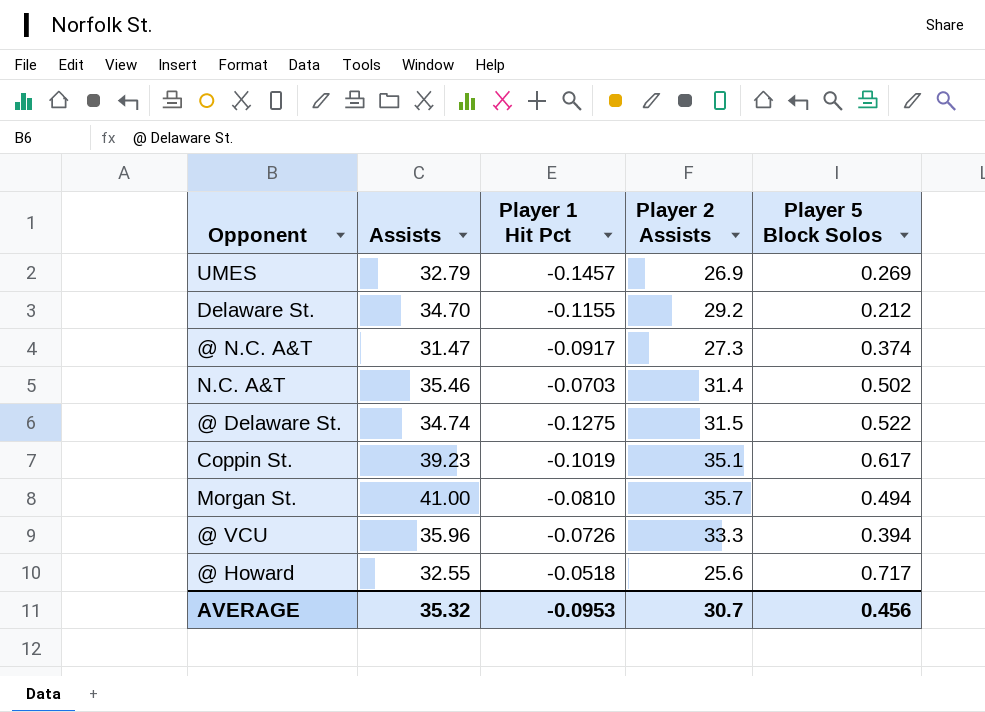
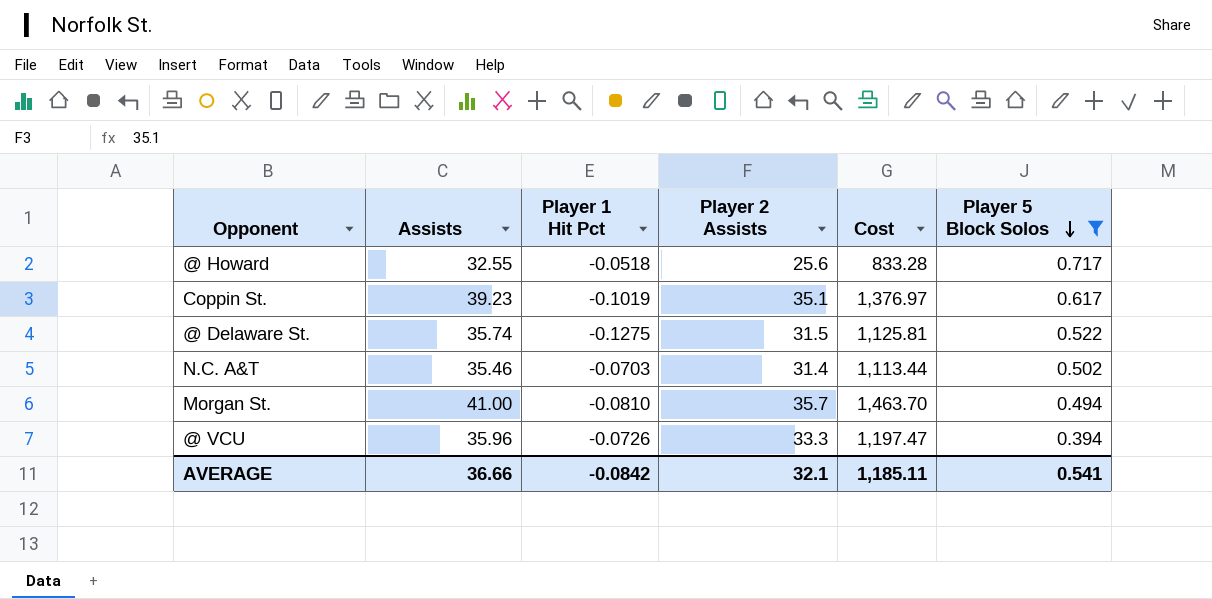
filter: none -> Player 5 Block Solos >= 0.394
row order: none -> Player 5 Block Solos descending
column Cost | formula: none -> [Assists] * [Player 2 Assists]
@ Delaware St. | Assists: 34.74 -> 35.74
AVERAGE | Assists: 35.32 -> 36.66
AVERAGE | Player 1 Hit Pct: -0.0953 -> -0.0842
AVERAGE | Player 2 Assists: 30.7 -> 32.1
AVERAGE | Player 5 Block Solos: 0.456 -> 0.541

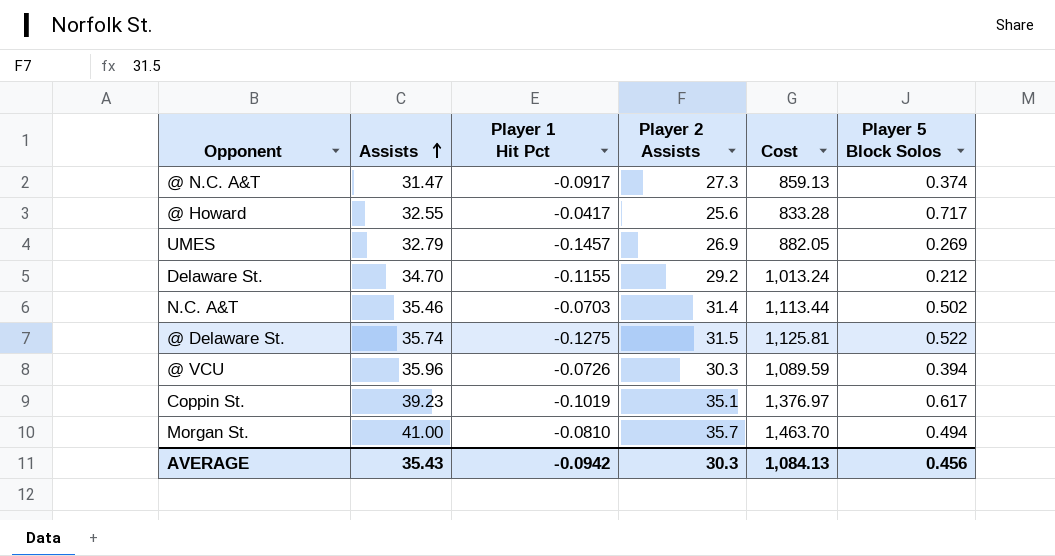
filter: Player 5 Block Solos >= 0.394 -> none
row order: Player 5 Block Solos descending -> Assists ascending
@ Howard | Player 1 Hit Pct: -0.0518 -> -0.0417
@ VCU | Player 2 Assists: 33.3 -> 30.3
@ VCU | Cost: 1,197.47 -> 1,089.59
AVERAGE | Assists: 36.66 -> 35.43
AVERAGE | Player 1 Hit Pct: -0.0842 -> -0.0942
AVERAGE | Player 2 Assists: 32.1 -> 30.3
AVERAGE | Cost: 1,185.11 -> 1,084.13
AVERAGE | Player 5 Block Solos: 0.541 -> 0.456

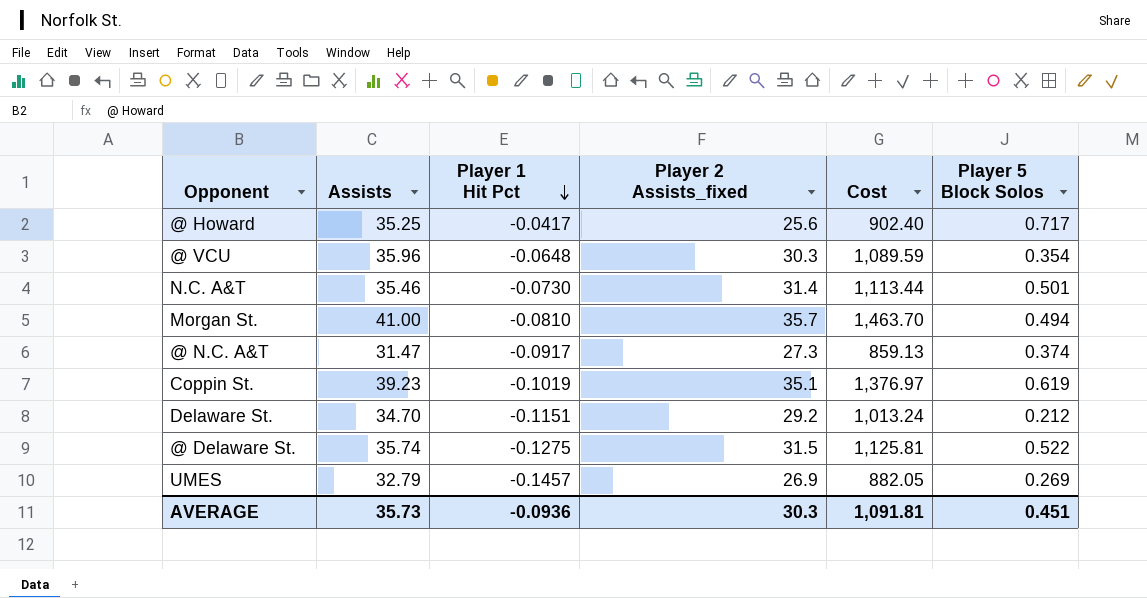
row order: Assists ascending -> Player 1 Hit Pct descending
column name: Player 2 Assists -> Player 2 Assists_fixed
@ Howard | Assists: 32.55 -> 35.25
@ Howard | Cost: 833.28 -> 902.40
@ VCU | Player 1 Hit Pct: -0.0726 -> -0.0648
@ VCU | Player 5 Block Solos: 0.394 -> 0.354
N.C. A&T | Player 1 Hit Pct: -0.0703 -> -0.0730
N.C. A&T | Player 5 Block Solos: 0.502 -> 0.501
Coppin St. | Player 5 Block Solos: 0.617 -> 0.619
Delaware St. | Player 1 Hit Pct: -0.1155 -> -0.1151
AVERAGE | Assists: 35.43 -> 35.73
AVERAGE | Player 1 Hit Pct: -0.0942 -> -0.0936
AVERAGE | Cost: 1,084.13 -> 1,091.81
AVERAGE | Player 5 Block Solos: 0.456 -> 0.451

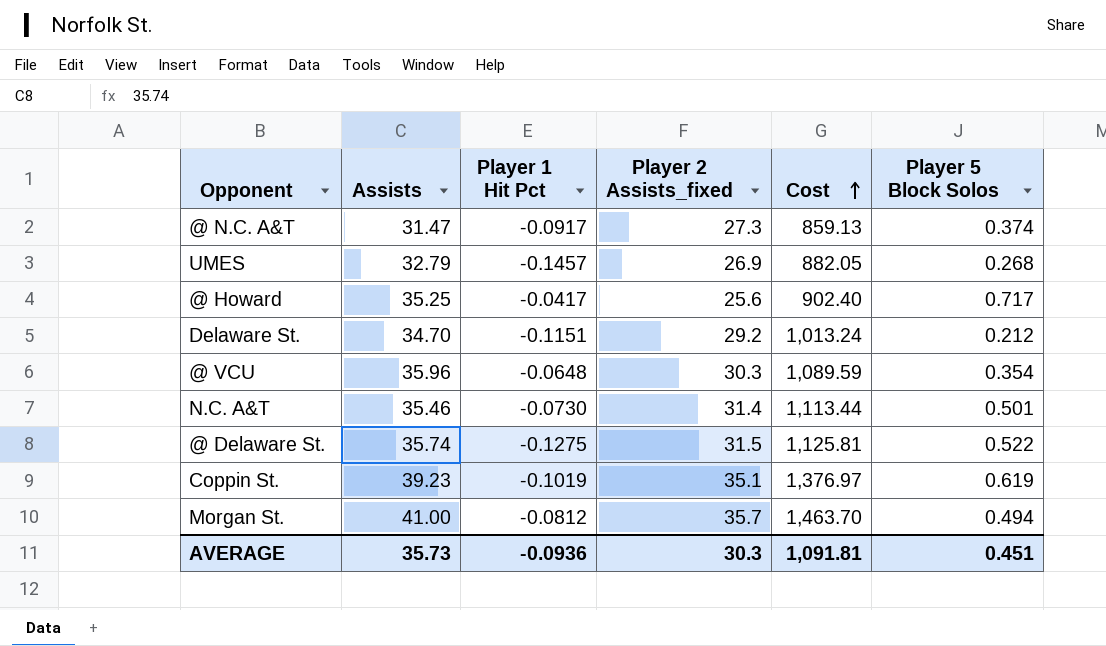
row order: Player 1 Hit Pct descending -> Cost ascending
UMES | Player 5 Block Solos: 0.269 -> 0.268
Morgan St. | Player 1 Hit Pct: -0.0810 -> -0.0812

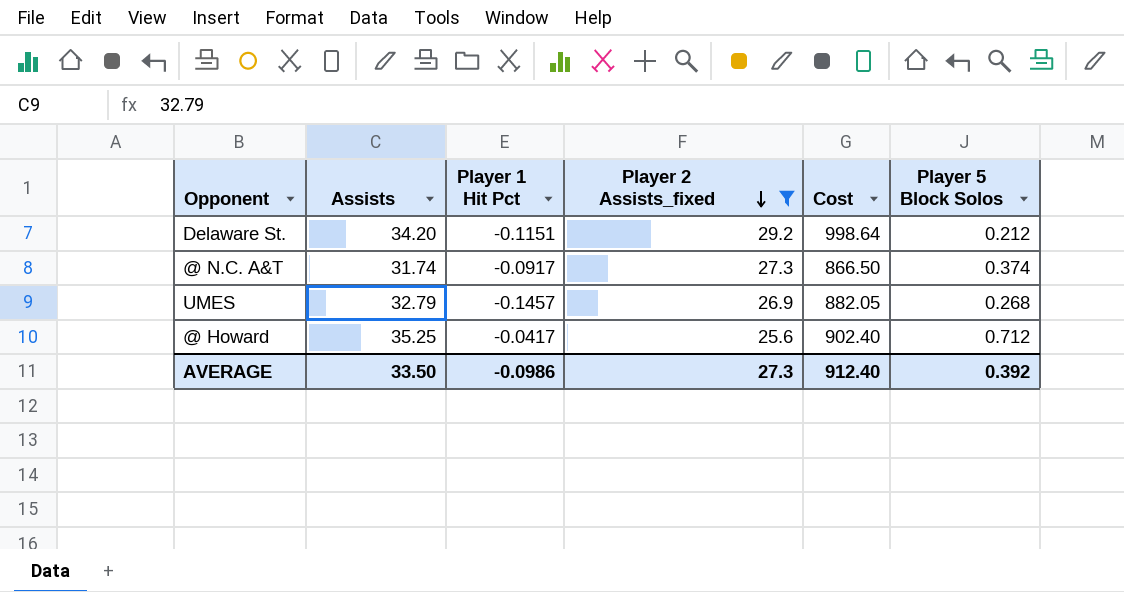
filter: none -> Player 2 Assists_fixed <= 29.2
row order: Cost ascending -> Player 2 Assists_fixed descending
Delaware St. | Assists: 34.70 -> 34.20
Delaware St. | Cost: 1,013.24 -> 998.64
@ N.C. A&T | Assists: 31.47 -> 31.74
@ N.C. A&T | Cost: 859.13 -> 866.50
@ Howard | Player 5 Block Solos: 0.717 -> 0.712
AVERAGE | Assists: 35.73 -> 33.50
AVERAGE | Player 1 Hit Pct: -0.0936 -> -0.0986
AVERAGE | Player 2 Assists_fixed: 30.3 -> 27.3
AVERAGE | Cost: 1,091.81 -> 912.40
AVERAGE | Player 5 Block Solos: 0.451 -> 0.392

